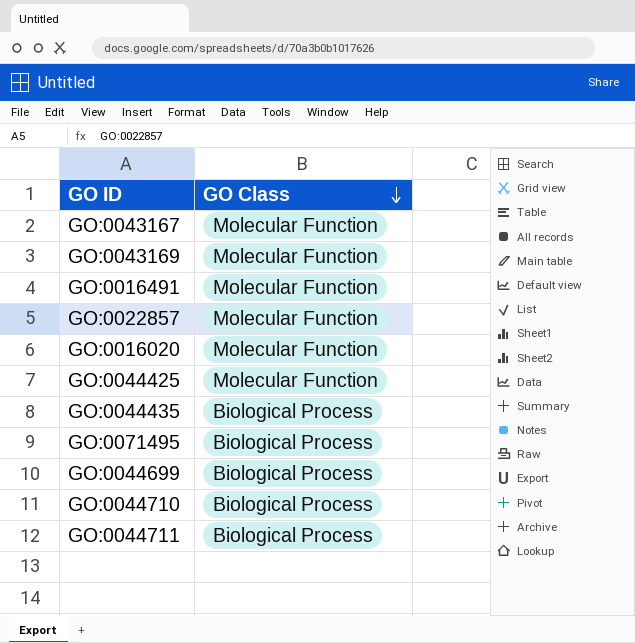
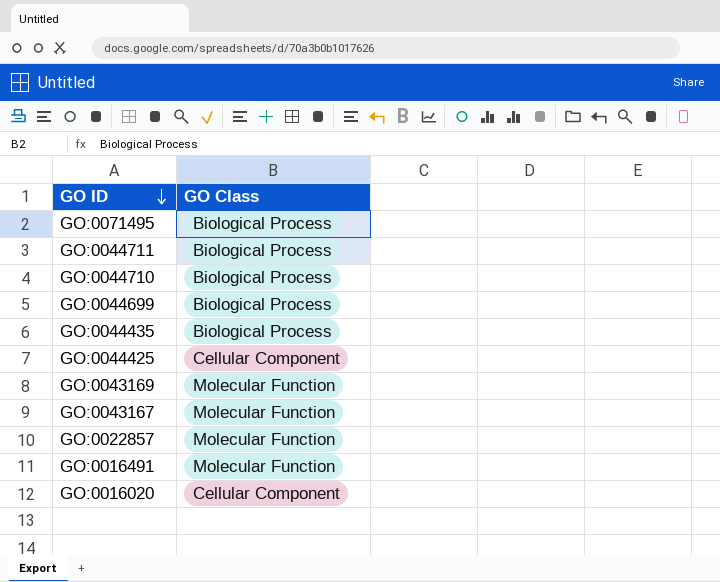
row order: GO Class descending -> GO ID descending
GO:0044425 | GO Class: Molecular Function -> Cellular Component
GO:0016020 | GO Class: Molecular Function -> Cellular Component

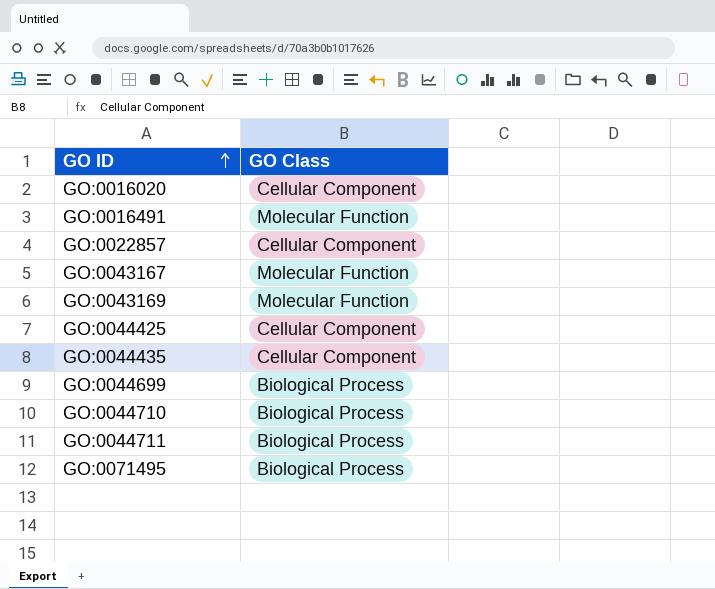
row order: GO ID descending -> GO ID ascending
GO:0022857 | GO Class: Molecular Function -> Cellular Component
GO:0044435 | GO Class: Biological Process -> Cellular Component

